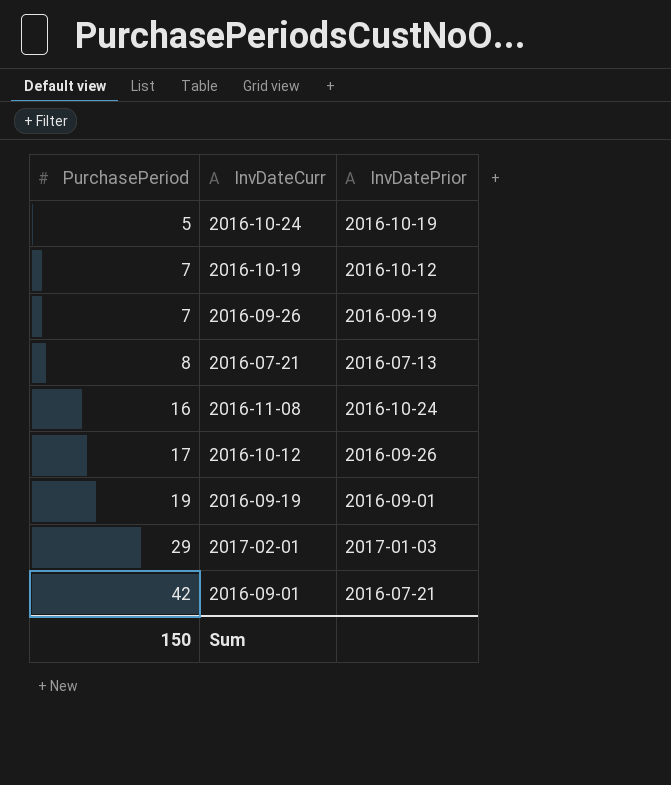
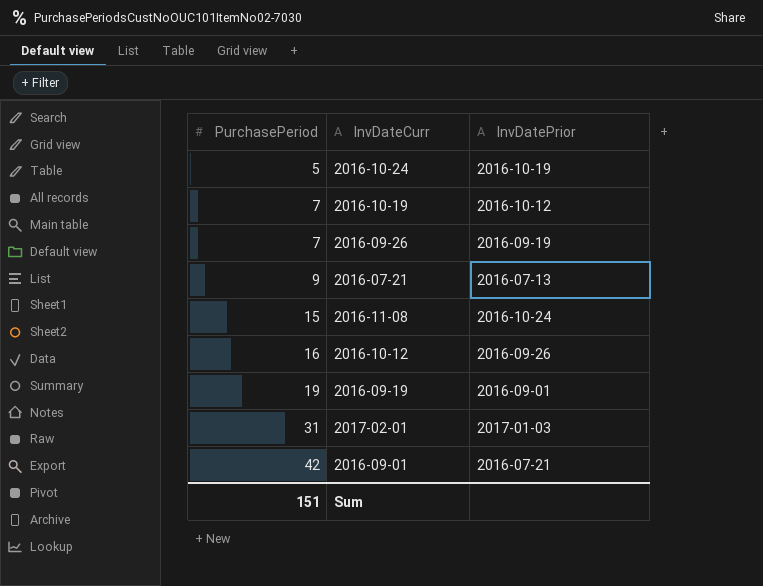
2016-07-21 | PurchasePeriod: 8 -> 9
2016-11-08 | PurchasePeriod: 16 -> 15
2016-10-12 | PurchasePeriod: 17 -> 16
2017-02-01 | PurchasePeriod: 29 -> 31
Sum | PurchasePeriod: 150 -> 151

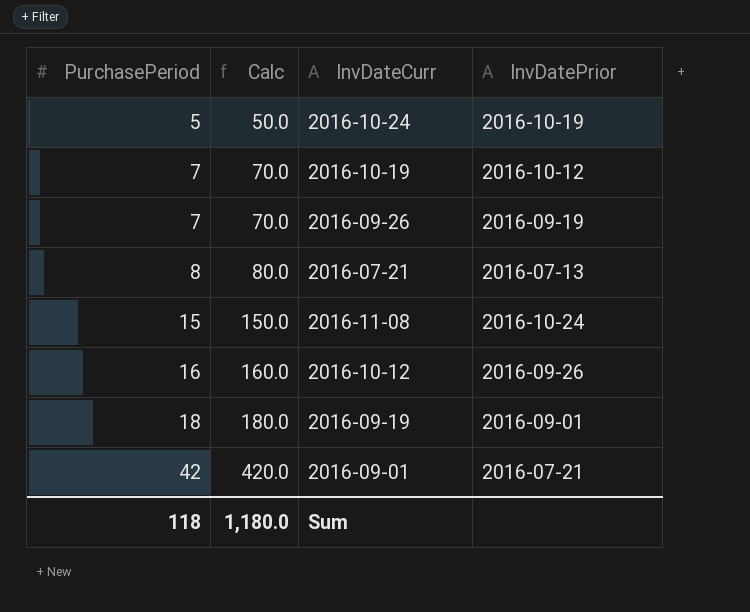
column Calc | formula: none -> [PurchasePeriod] * 10
row 2017-02-01: 31 | 2017-01-03 -> none
2016-07-21 | PurchasePeriod: 9 -> 8
2016-09-19 | PurchasePeriod: 19 -> 18
Sum | PurchasePeriod: 151 -> 118

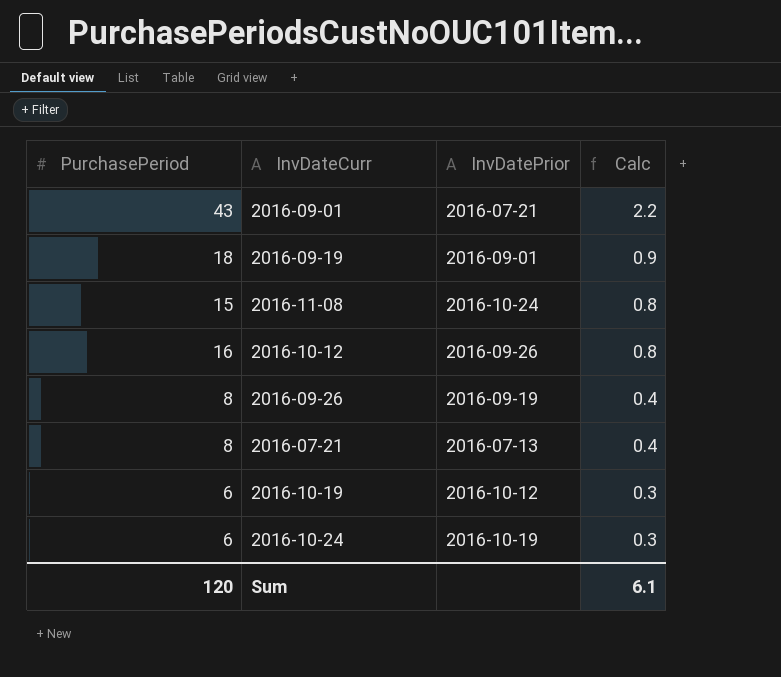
row order: PurchasePeriod ascending -> Calc descending
column Calc | formula: [PurchasePeriod] * 10 -> [PurchasePeriod] * 0.05
column Calc | position: 2 -> 4
2016-09-01 | PurchasePeriod: 42 -> 43
2016-09-26 | PurchasePeriod: 7 -> 8
2016-10-19 | PurchasePeriod: 7 -> 6
2016-10-24 | PurchasePeriod: 5 -> 6
Sum | PurchasePeriod: 118 -> 120
Sum | Calc: 1,180.0 -> 6.1

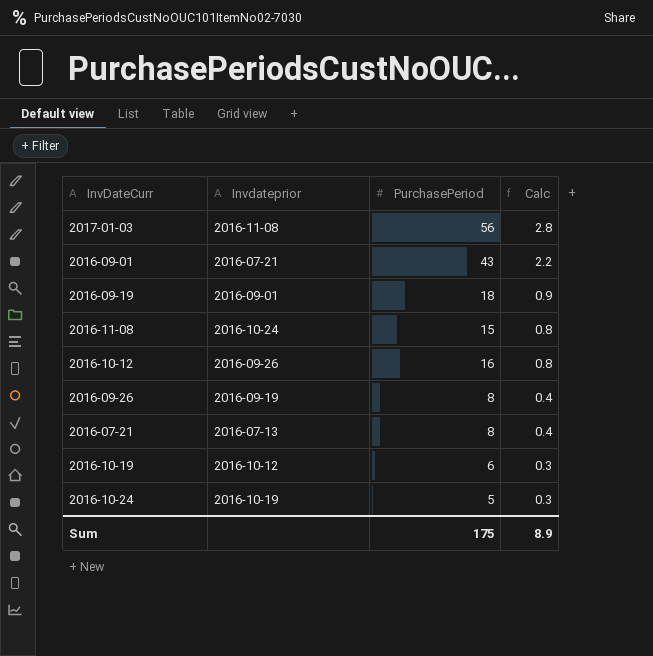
column name: InvDatePrior -> Invdateprior
column PurchasePeriod | position: 1 -> 3
row 2017-01-03: none -> 2016-11-08 | 56 | 2.8
2016-10-24 | PurchasePeriod: 6 -> 5
Sum | PurchasePeriod: 120 -> 175
Sum | Calc: 6.1 -> 8.9

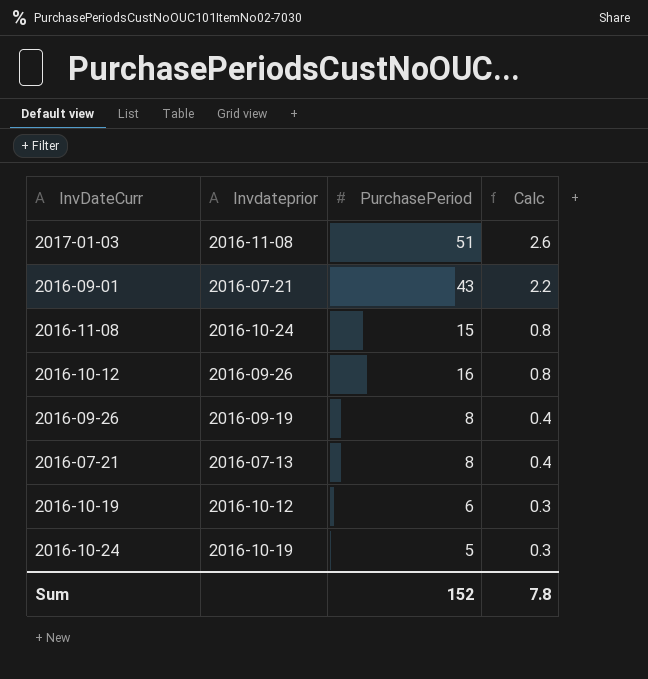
row 2016-09-19: 2016-09-01 | 18 | 0.9 -> none
2017-01-03 | PurchasePeriod: 56 -> 51
2017-01-03 | Calc: 2.8 -> 2.6
Sum | PurchasePeriod: 175 -> 152
Sum | Calc: 8.9 -> 7.8

